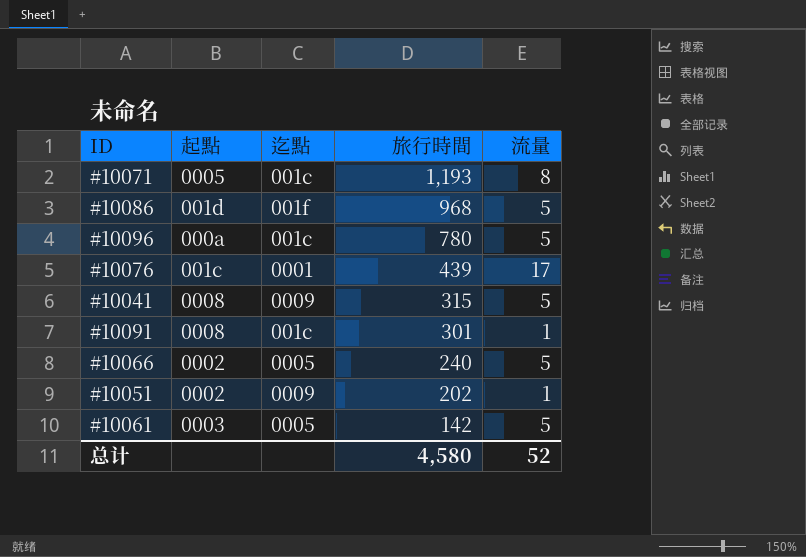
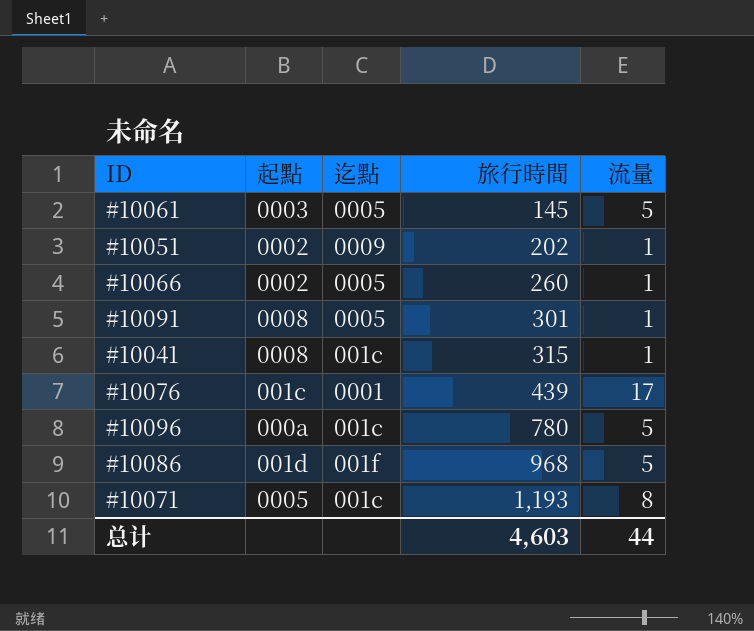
row order: 旅行時間 descending -> 旅行時間 ascending
#10061 | 旅行時間: 142 -> 145
#10066 | 旅行時間: 240 -> 260
#10066 | 流量: 5 -> 1
#10091 | 迄點: 001c -> 0005
#10041 | 迄點: 0009 -> 001c
#10041 | 流量: 5 -> 1
总计 | 旅行時間: 4,580 -> 4,603
总计 | 流量: 52 -> 44

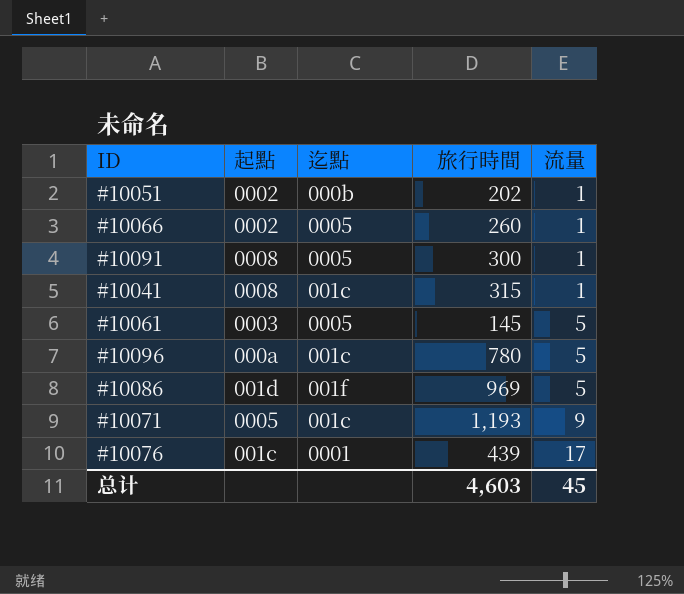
row order: 旅行時間 ascending -> 流量 ascending
#10051 | 迄點: 0009 -> 000b
#10091 | 旅行時間: 301 -> 300
#10086 | 旅行時間: 968 -> 969
#10071 | 流量: 8 -> 9
总计 | 流量: 44 -> 45

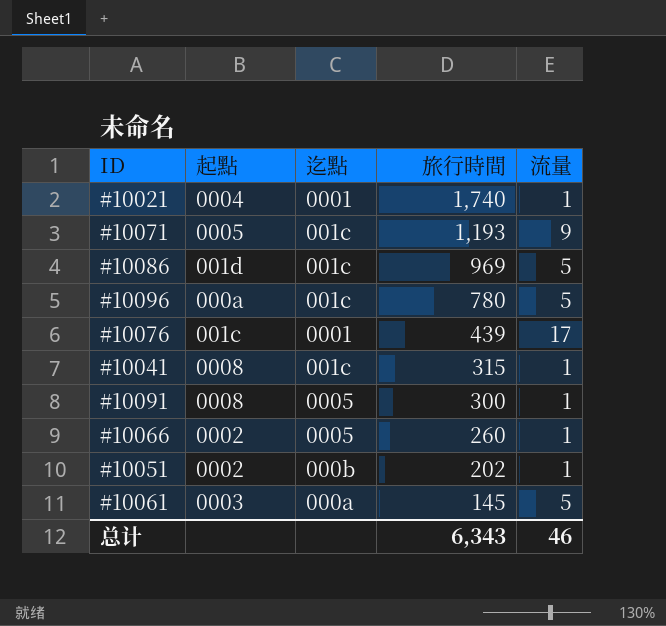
row order: 流量 ascending -> 旅行時間 descending
row #10021: none -> 0004 | 0001 | 1,740 | 1
#10086 | 迄點: 001f -> 001c
#10061 | 迄點: 0005 -> 000a
总计 | 旅行時間: 4,603 -> 6,343
总计 | 流量: 45 -> 46

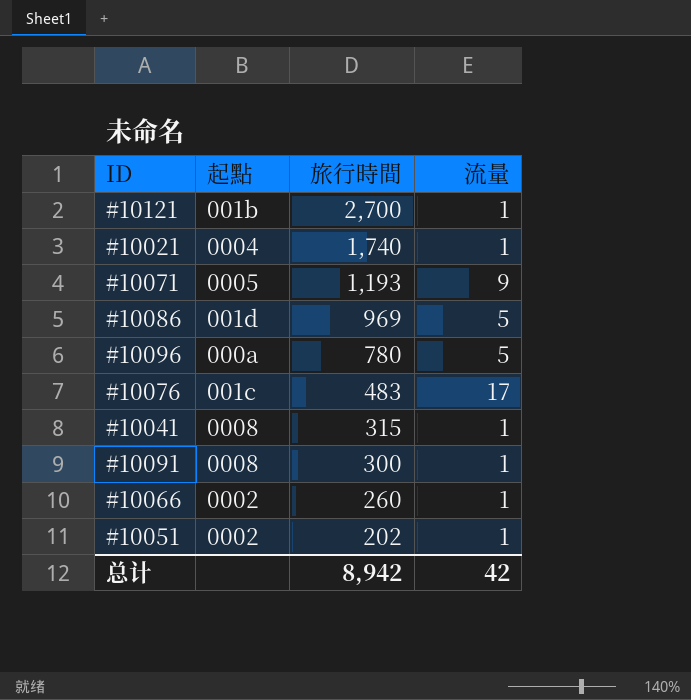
column 迄點 | position: 3 -> none
row #10061: 0003 | 000a | 145 | 5 -> none
row #10121: none -> 001b | 2,700 | 1
#10076 | 旅行時間: 439 -> 483
总计 | 旅行時間: 6,343 -> 8,942
总计 | 流量: 46 -> 42

